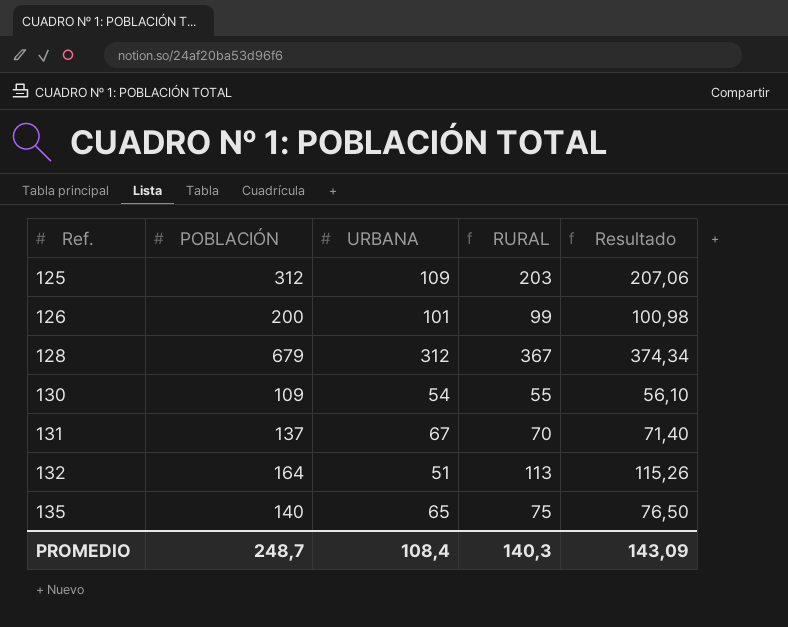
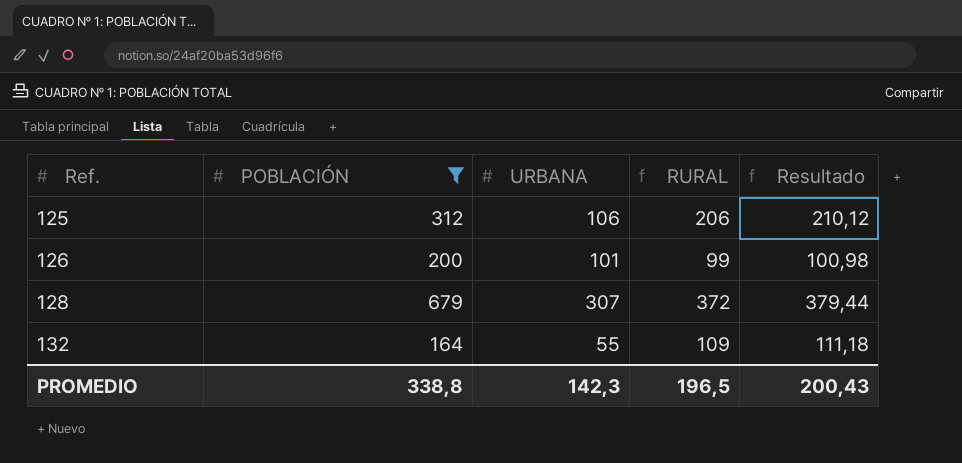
filter: none -> POBLACIÓN >= 164
125 | URBANA: 109 -> 106
125 | RURAL: 203 -> 206
125 | Resultado: 207,06 -> 210,12
128 | URBANA: 312 -> 307
128 | RURAL: 367 -> 372
128 | Resultado: 374,34 -> 379,44
132 | URBANA: 51 -> 55
132 | RURAL: 113 -> 109
132 | Resultado: 115,26 -> 111,18
PROMEDIO | POBLACIÓN: 248,7 -> 338,8
PROMEDIO | URBANA: 108,4 -> 142,3
PROMEDIO | RURAL: 140,3 -> 196,5
PROMEDIO | Resultado: 143,09 -> 200,43

